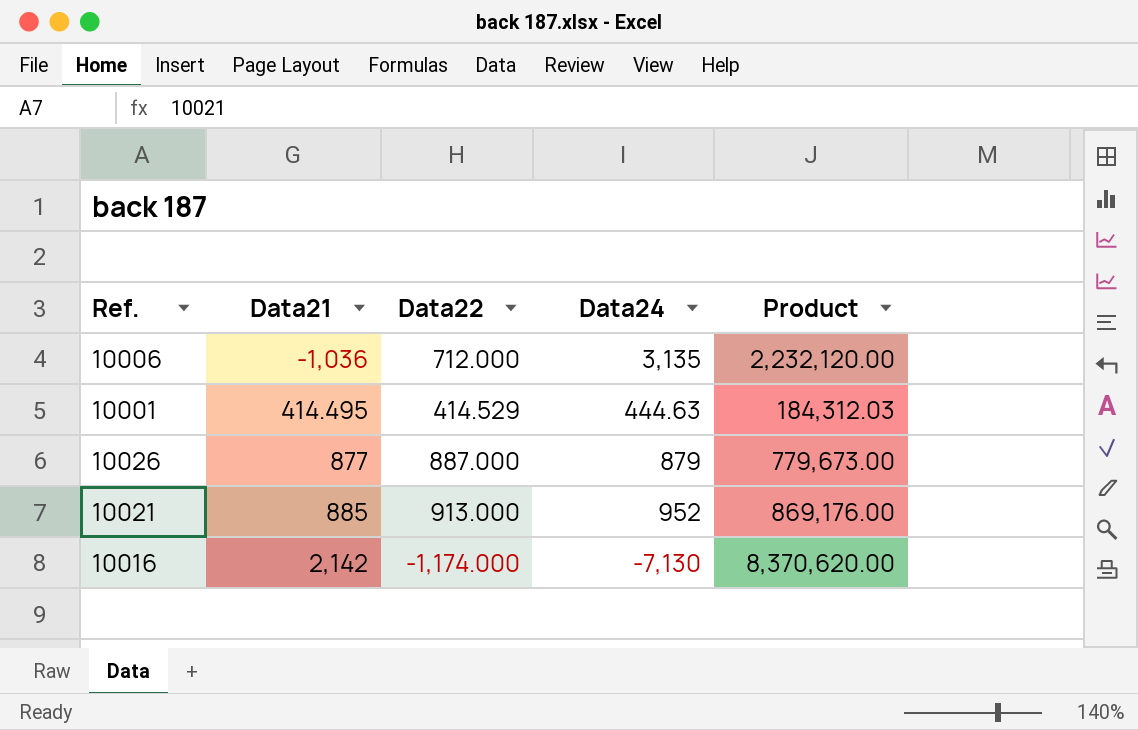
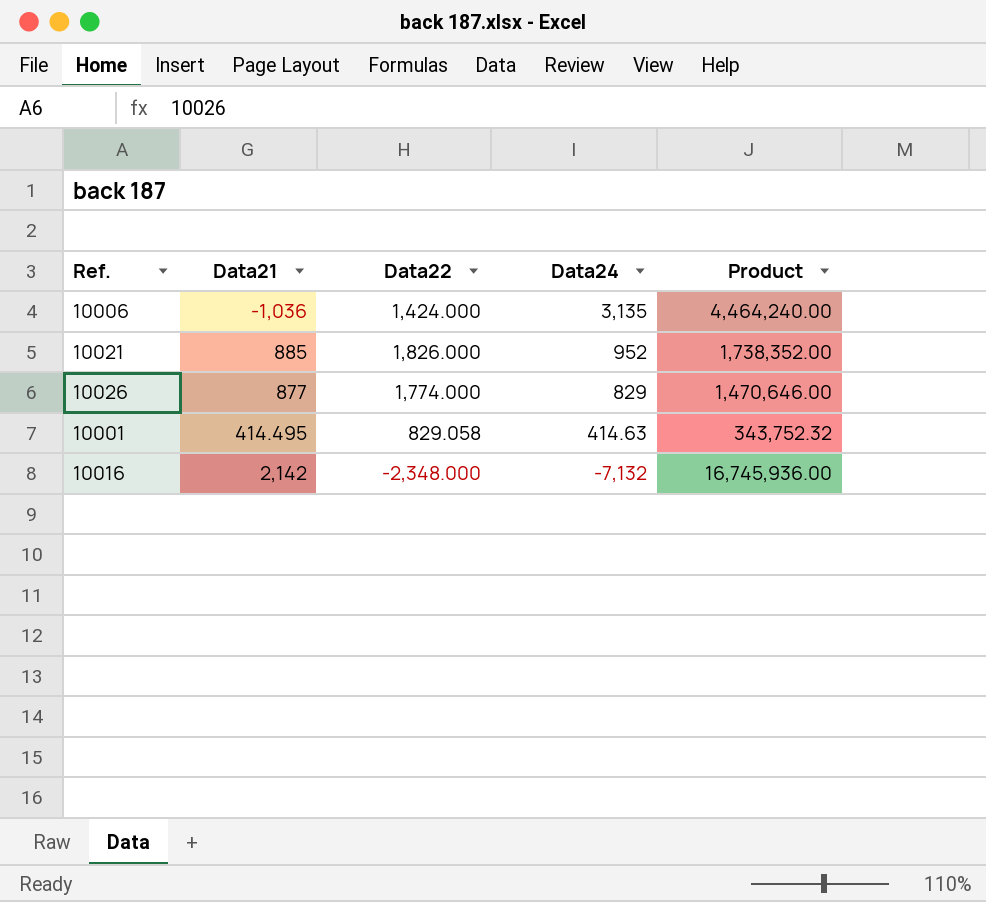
row order: Data21 ascending -> Data24 descending
10006 | Data22: 712.000 -> 1,424.000
10006 | Product: 2,232,120.00 -> 4,464,240.00
10021 | Data22: 913.000 -> 1,826.000
10021 | Product: 869,176.00 -> 1,738,352.00
10026 | Data22: 887.000 -> 1,774.000
10026 | Data24: 879 -> 829
10026 | Product: 779,673.00 -> 1,470,646.00
10001 | Data22: 414.529 -> 829.058
10001 | Data24: 444.63 -> 414.63
10001 | Product: 184,312.03 -> 343,752.32
10016 | Data22: -1,174.000 -> -2,348.000
10016 | Data24: -7,130 -> -7,132
10016 | Product: 8,370,620.00 -> 16,745,936.00

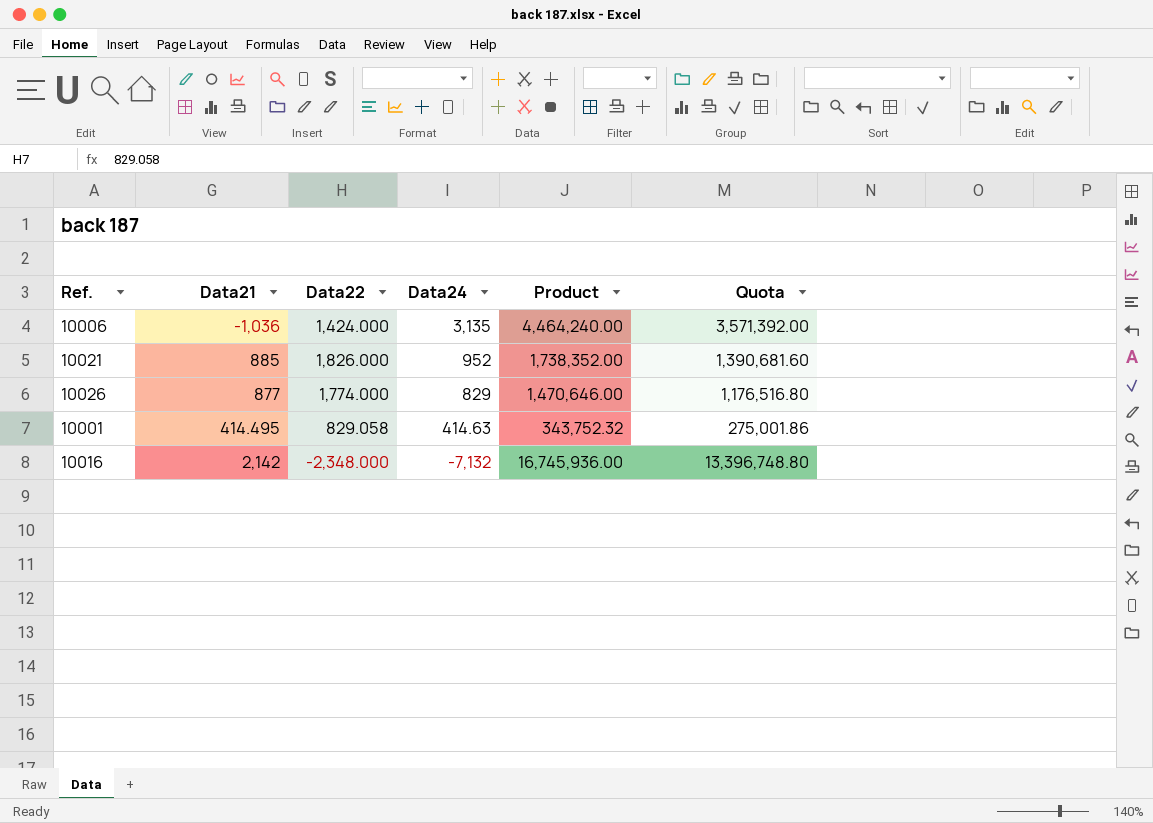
column Quota | formula: none -> [Product] * 0.8

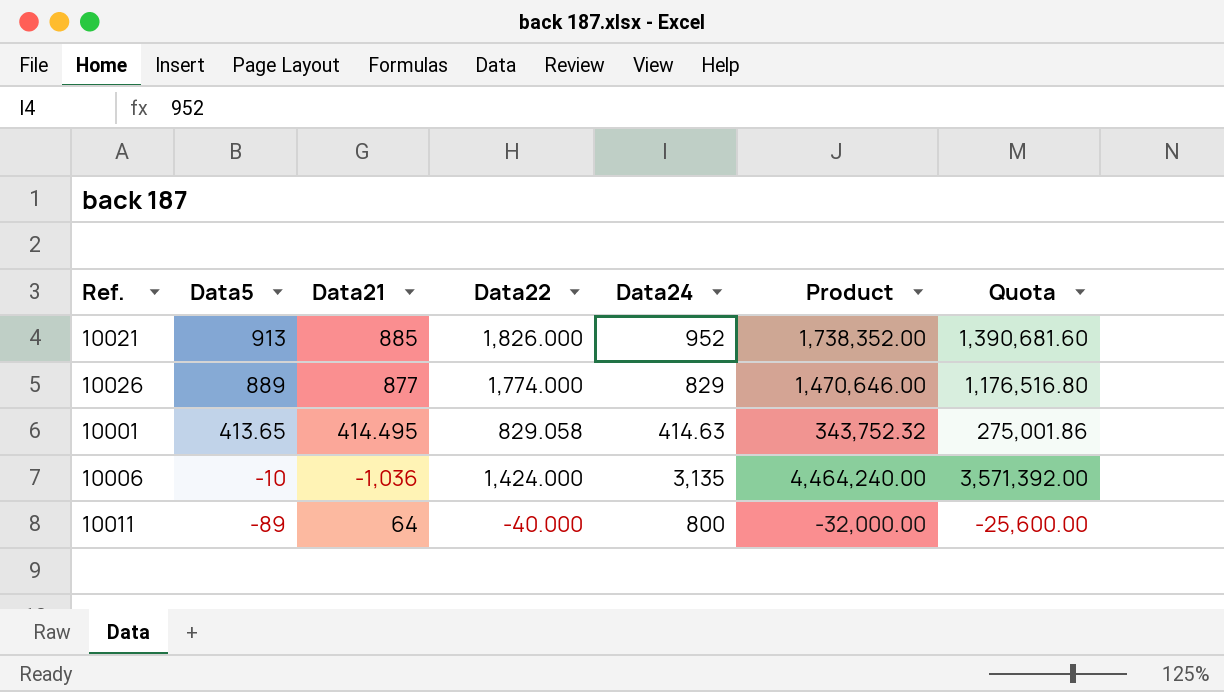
row order: Data24 descending -> Data5 descending
column Data5 | position: none -> 2
row 10016: 2,142 | -2,348.000 | -7,132 | 16,745,936.00 | 13,396,748.80 -> none
row 10011: none -> -89 | 64 | -40.000 | 800 | -32,000.00 | -25,600.00

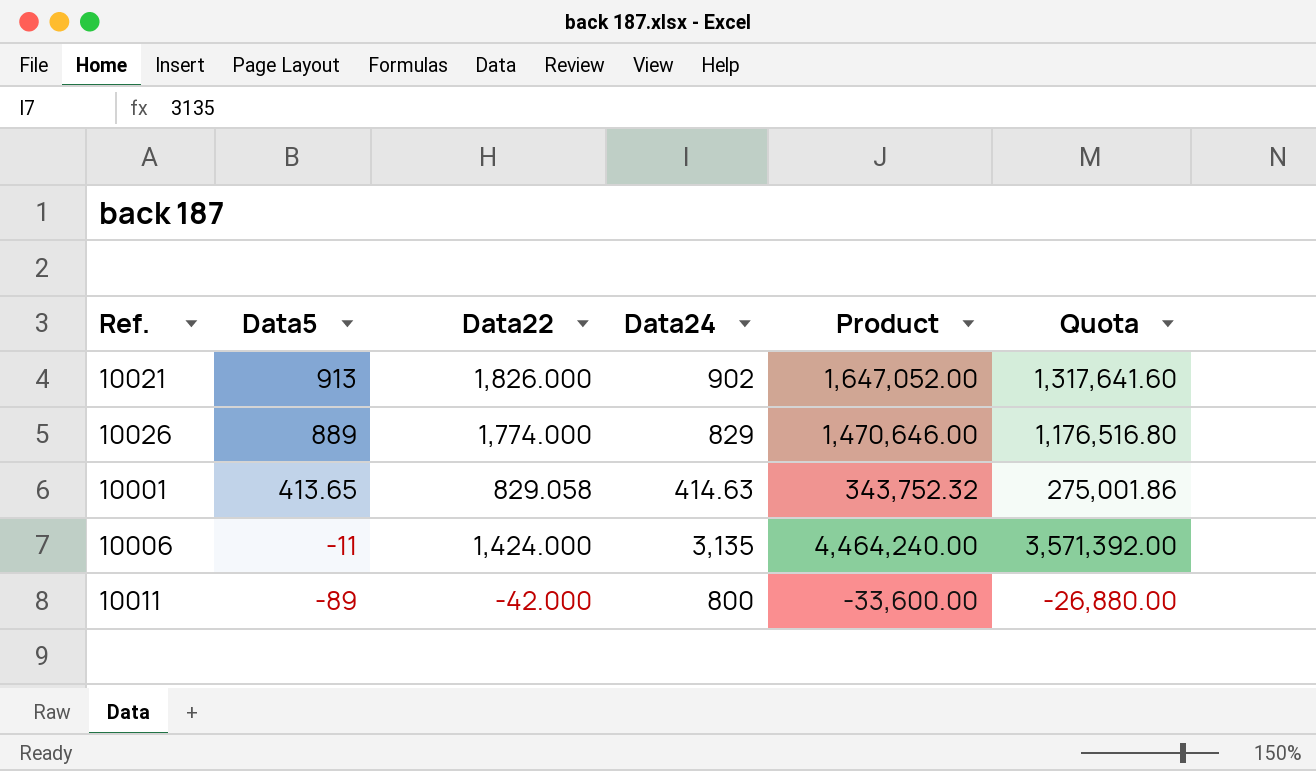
column Data21 | position: 3 -> none
10021 | Data24: 952 -> 902
10021 | Product: 1,738,352.00 -> 1,647,052.00
10021 | Quota: 1,390,681.60 -> 1,317,641.60
10006 | Data5: -10 -> -11
10011 | Data22: -40.000 -> -42.000
10011 | Product: -32,000.00 -> -33,600.00
10011 | Quota: -25,600.00 -> -26,880.00

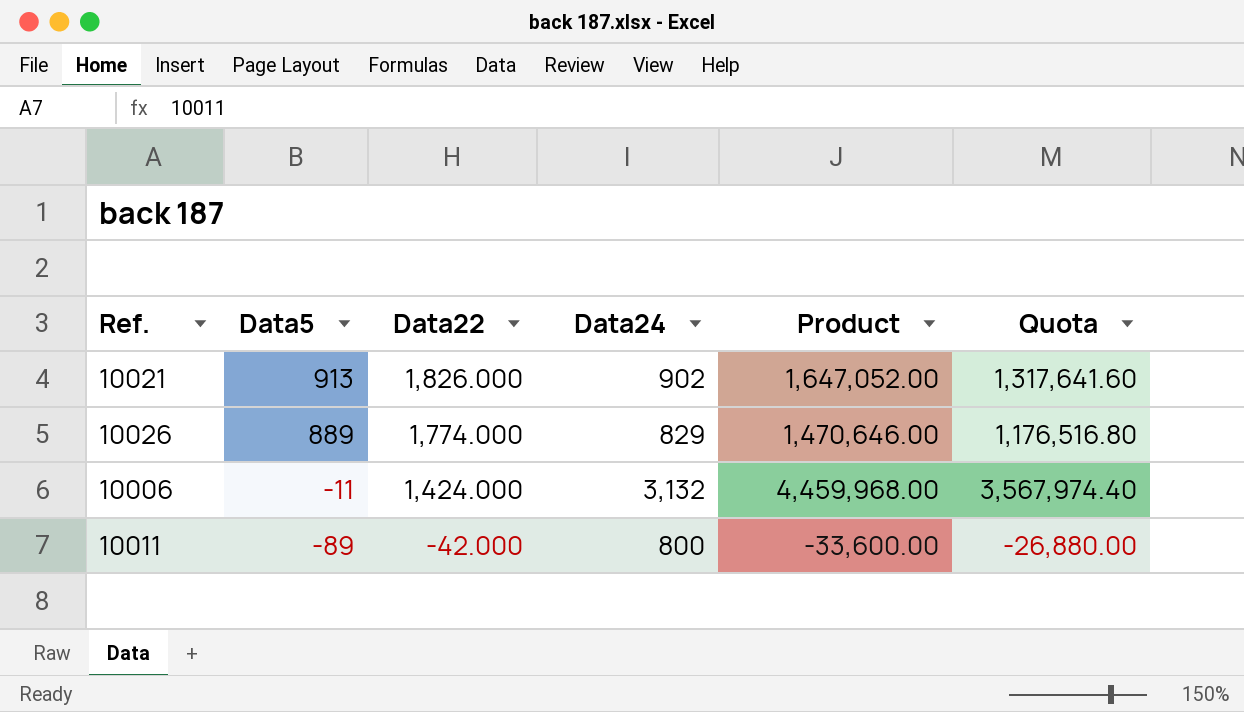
row 10001: 413.65 | 829.058 | 414.63 | 343,752.32 | 275,001.86 -> none
10006 | Data24: 3,135 -> 3,132
10006 | Product: 4,464,240.00 -> 4,459,968.00
10006 | Quota: 3,571,392.00 -> 3,567,974.40

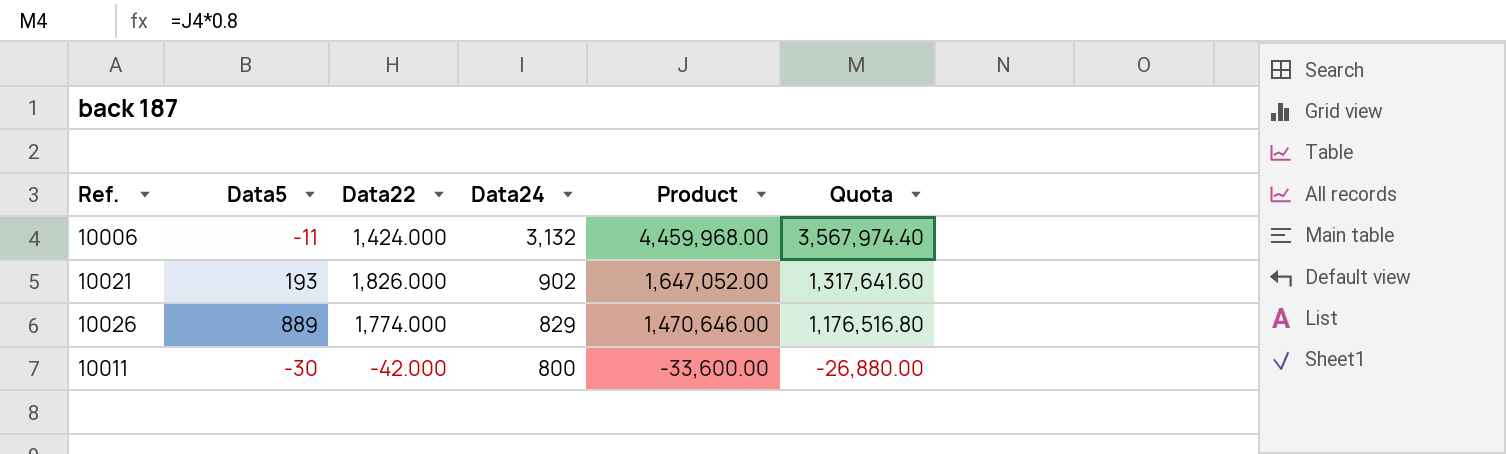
row order: Data5 descending -> Data24 descending
10021 | Data5: 913 -> 193
10011 | Data5: -89 -> -30

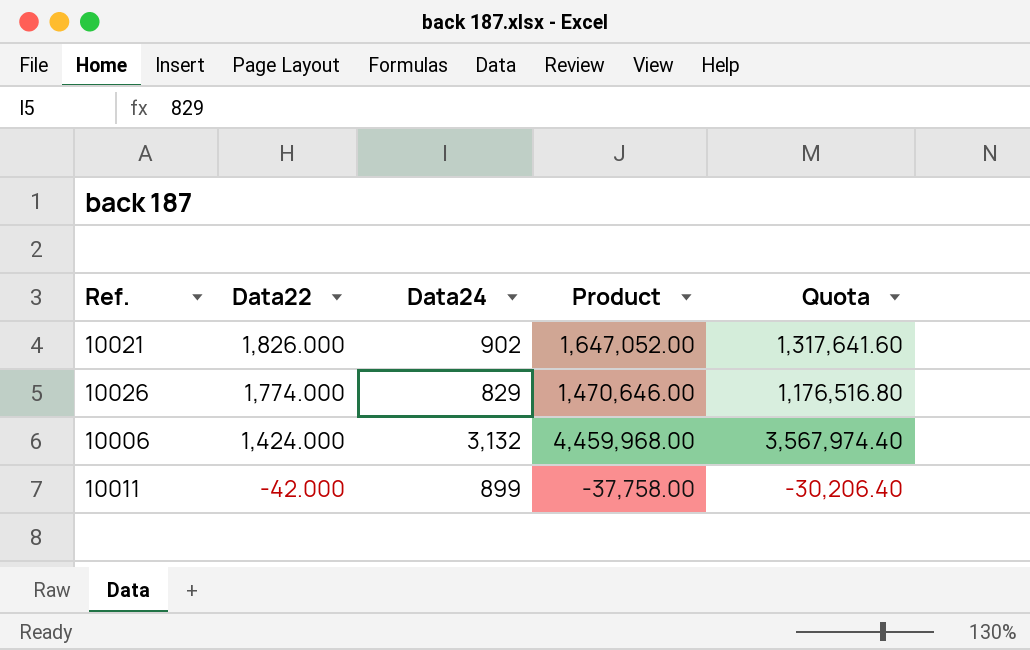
row order: Data24 descending -> Data22 descending
column Data5 | position: 2 -> none
10011 | Data24: 800 -> 899
10011 | Product: -33,600.00 -> -37,758.00
10011 | Quota: -26,880.00 -> -30,206.40

